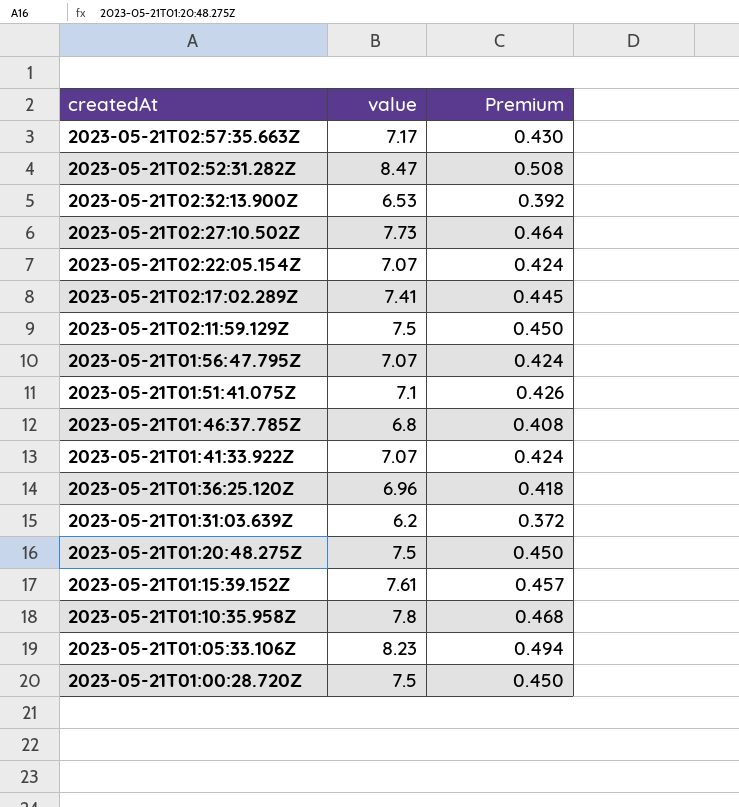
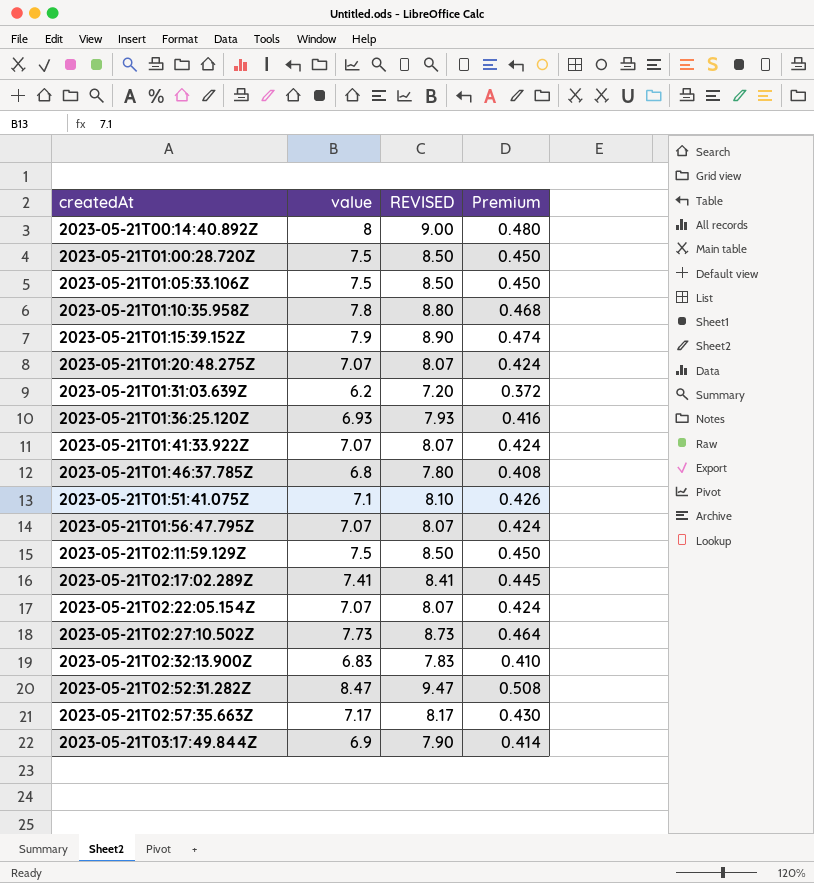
row order: createdAt descending -> createdAt ascending
column REVISED | formula: none -> [value] + 1
row 2023-05-21T00:14:40.892Z: none -> 8 | 9.00 | 0.480
2023-05-21T01:05:33.106Z | value: 8.23 -> 7.5
2023-05-21T01:05:33.106Z | Premium: 0.494 -> 0.450
2023-05-21T01:15:39.152Z | value: 7.61 -> 7.9
2023-05-21T01:15:39.152Z | Premium: 0.457 -> 0.474
2023-05-21T01:20:48.275Z | value: 7.5 -> 7.07
2023-05-21T01:20:48.275Z | Premium: 0.450 -> 0.424
2023-05-21T01:36:25.120Z | value: 6.96 -> 6.93
2023-05-21T01:36:25.120Z | Premium: 0.418 -> 0.416
2023-05-21T02:32:13.900Z | value: 6.53 -> 6.83
2023-05-21T02:32:13.900Z | Premium: 0.392 -> 0.410
row 2023-05-21T03:17:49.844Z: none -> 6.9 | 7.90 | 0.414

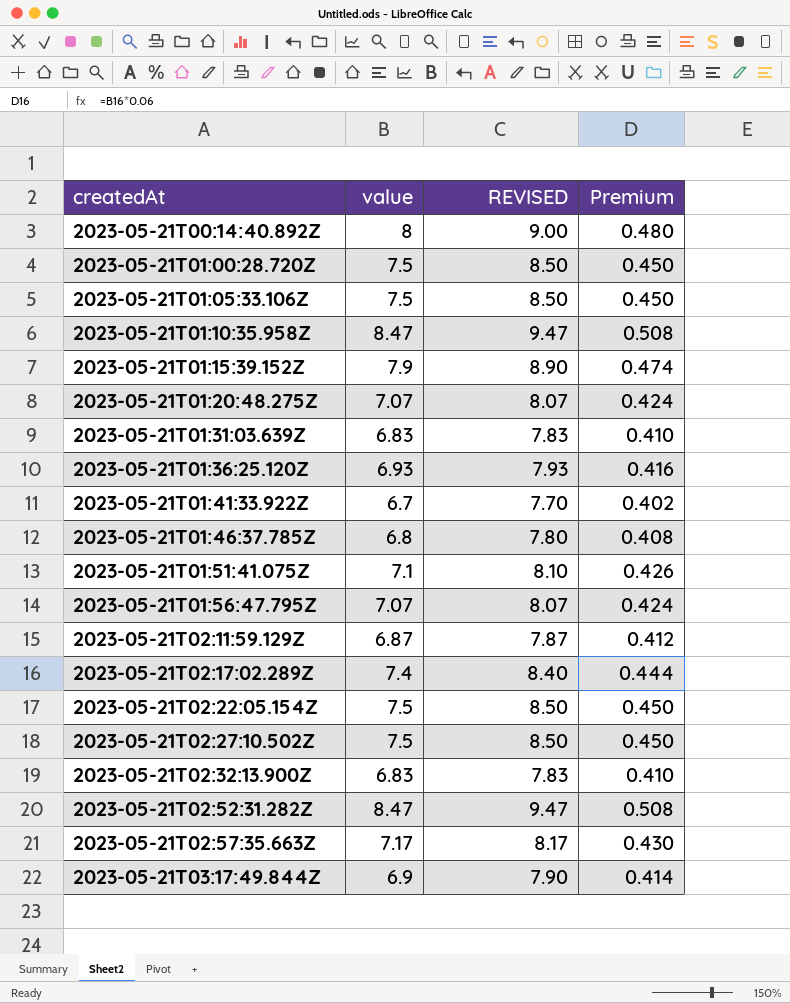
2023-05-21T01:10:35.958Z | value: 7.8 -> 8.47
2023-05-21T01:10:35.958Z | REVISED: 8.80 -> 9.47
2023-05-21T01:10:35.958Z | Premium: 0.468 -> 0.508
2023-05-21T01:31:03.639Z | value: 6.2 -> 6.83
2023-05-21T01:31:03.639Z | REVISED: 7.20 -> 7.83
2023-05-21T01:31:03.639Z | Premium: 0.372 -> 0.410
2023-05-21T01:41:33.922Z | value: 7.07 -> 6.7
2023-05-21T01:41:33.922Z | REVISED: 8.07 -> 7.70
2023-05-21T01:41:33.922Z | Premium: 0.424 -> 0.402
2023-05-21T02:11:59.129Z | value: 7.5 -> 6.87
2023-05-21T02:11:59.129Z | REVISED: 8.50 -> 7.87
2023-05-21T02:11:59.129Z | Premium: 0.450 -> 0.412
2023-05-21T02:17:02.289Z | value: 7.41 -> 7.4
2023-05-21T02:17:02.289Z | REVISED: 8.41 -> 8.40
2023-05-21T02:17:02.289Z | Premium: 0.445 -> 0.444
2023-05-21T02:22:05.154Z | value: 7.07 -> 7.5
2023-05-21T02:22:05.154Z | REVISED: 8.07 -> 8.50
2023-05-21T02:22:05.154Z | Premium: 0.424 -> 0.450
2023-05-21T02:27:10.502Z | value: 7.73 -> 7.5
2023-05-21T02:27:10.502Z | REVISED: 8.73 -> 8.50
2023-05-21T02:27:10.502Z | Premium: 0.464 -> 0.450

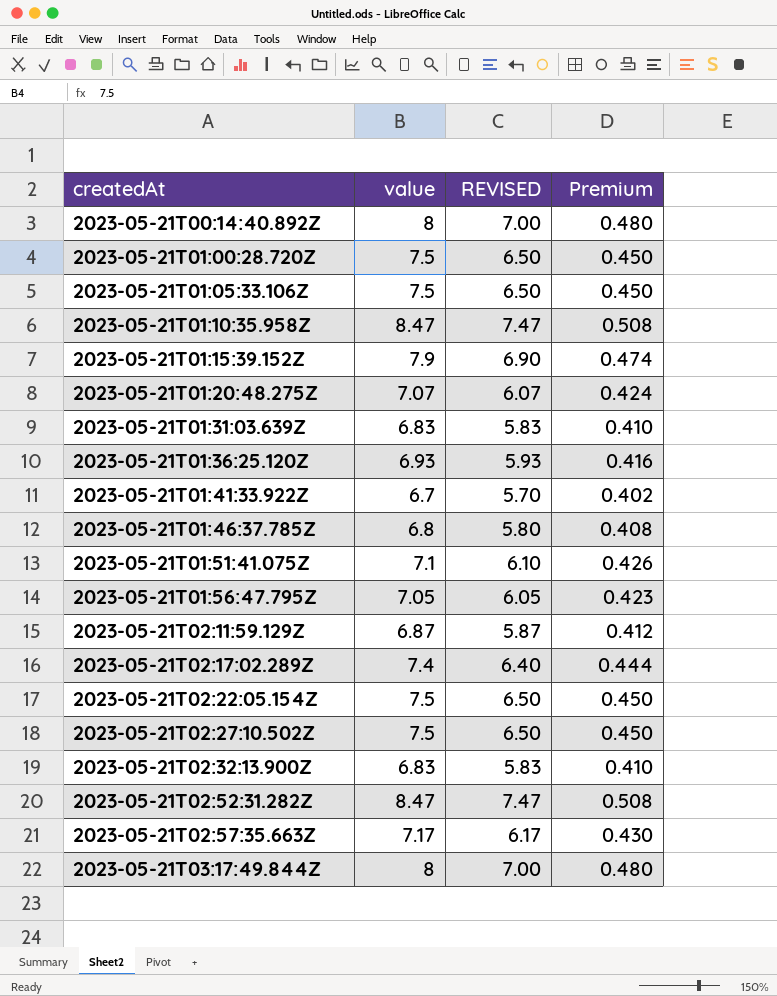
column REVISED | formula: [value] + 1 -> [value] - 1
2023-05-21T01:56:47.795Z | value: 7.07 -> 7.05
2023-05-21T01:56:47.795Z | Premium: 0.424 -> 0.423
2023-05-21T03:17:49.844Z | value: 6.9 -> 8
2023-05-21T03:17:49.844Z | Premium: 0.414 -> 0.480

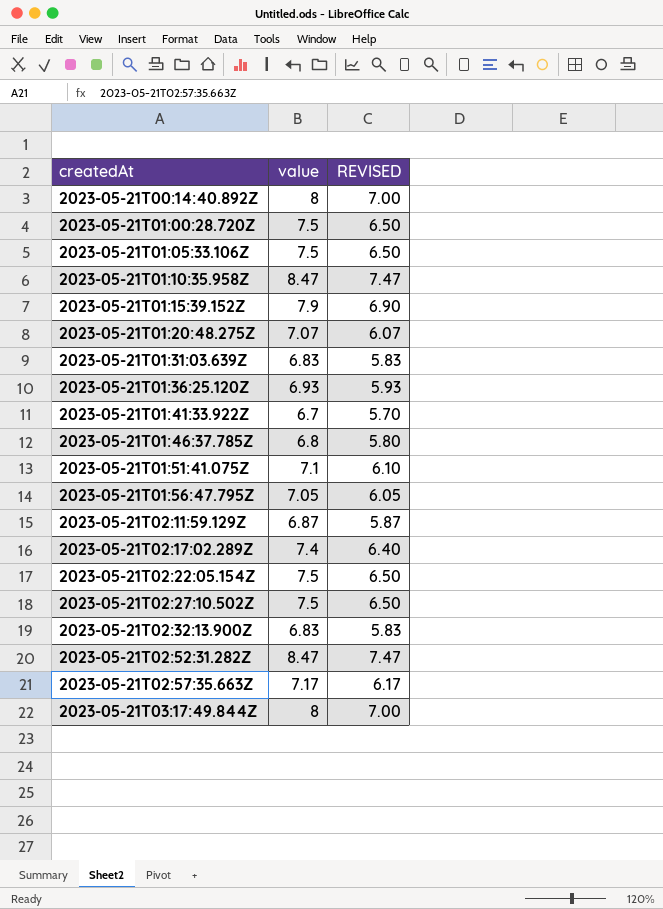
column Premium | formula: [value] * 0.06 -> none

